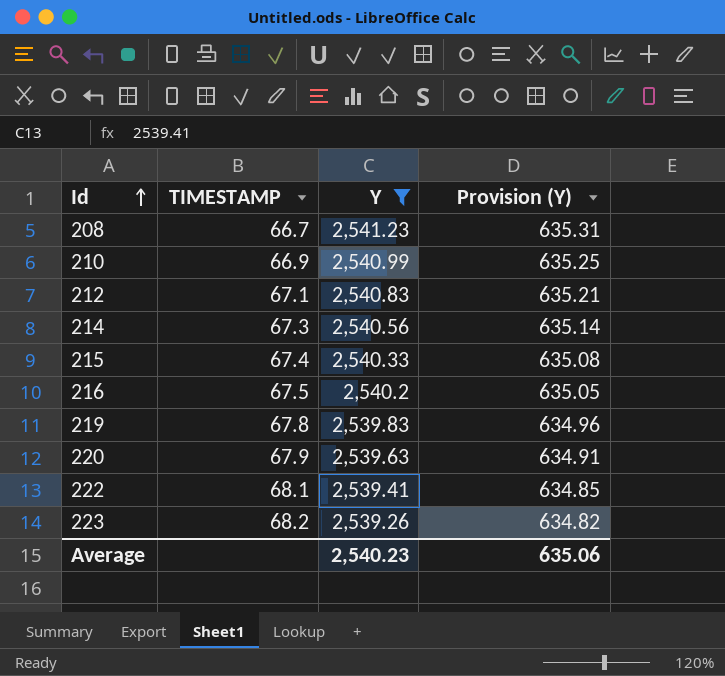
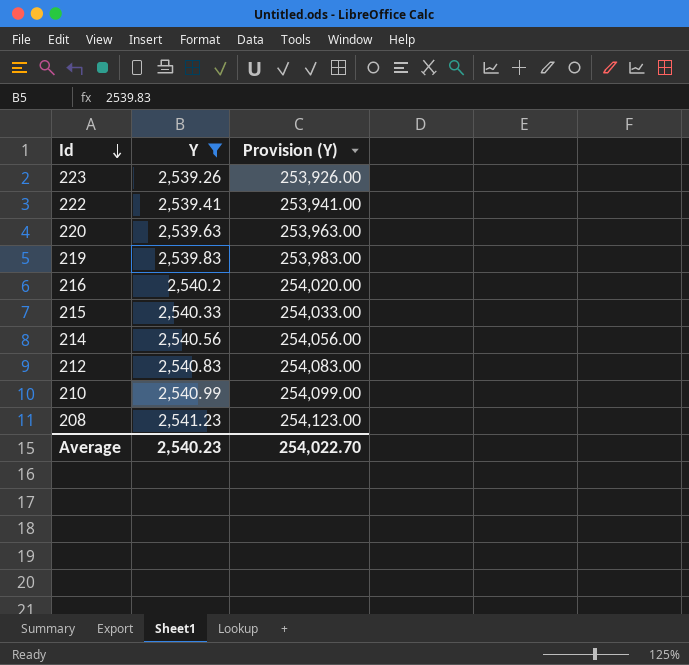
row order: Id ascending -> Id descending
column TIMESTAMP | position: 2 -> none
column Provision (Y) | formula: [Y] * 0.25 -> [Y] * 100
Average | Provision (Y): 635.06 -> 254,022.70

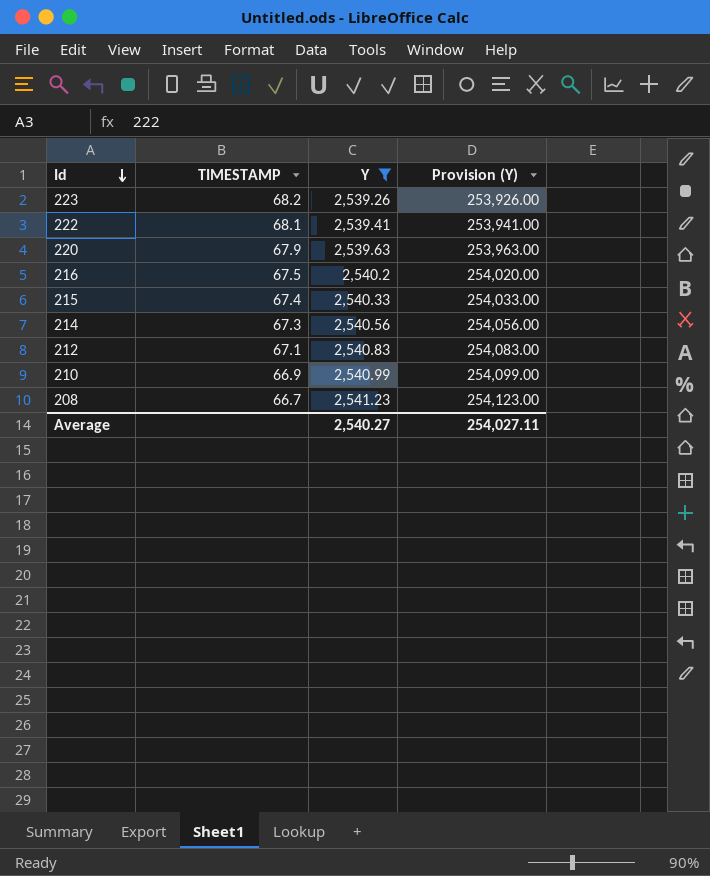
column TIMESTAMP | position: none -> 2
row 219: 2,539.83 | 253,983.00 -> none
Average | Y: 2,540.23 -> 2,540.27
Average | Provision (Y): 254,022.70 -> 254,027.11

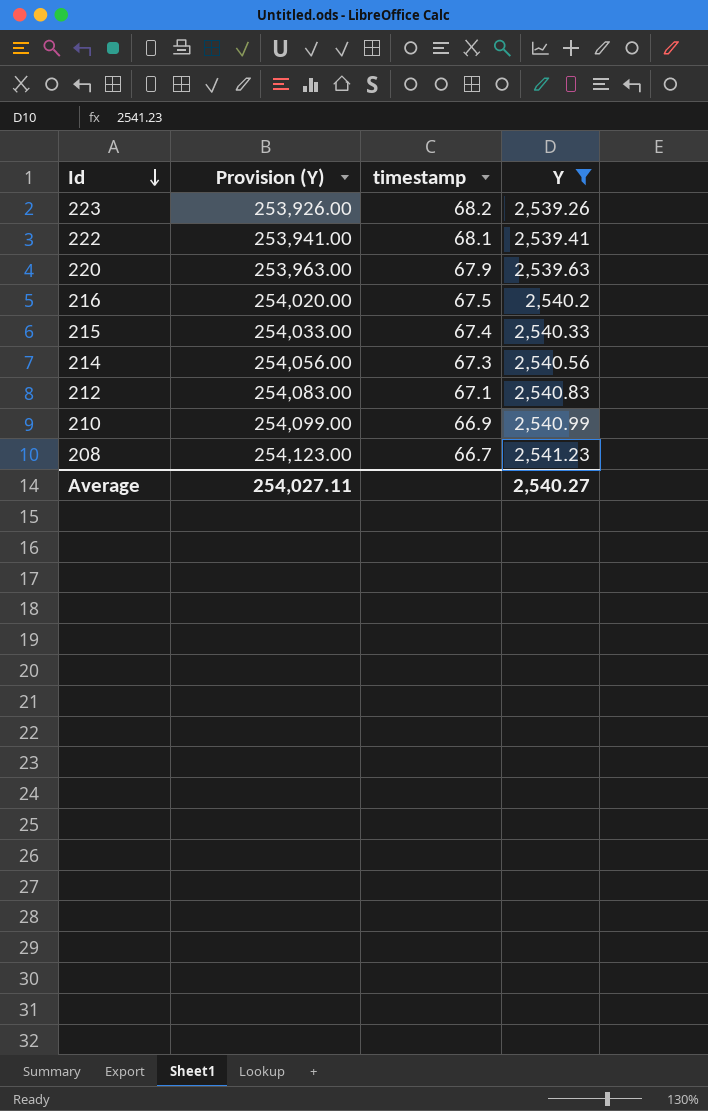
column Provision (Y) | position: 4 -> 2
column name: TIMESTAMP -> timestamp

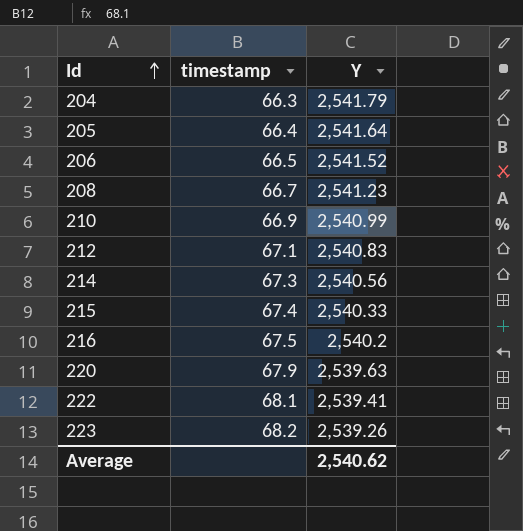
filter: Y <= 2,541.23 -> none
row order: Id descending -> Id ascending
column Provision (Y) | formula: [Y] * 100 -> none
Average | Y: 2,540.27 -> 2,540.62

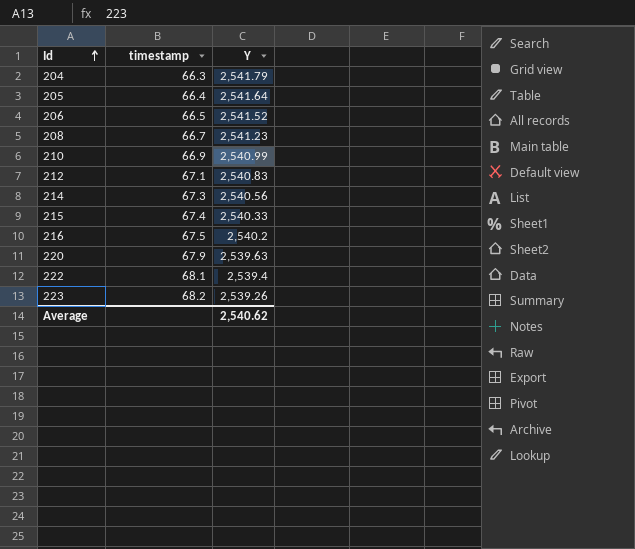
222 | Y: 2,539.41 -> 2,539.4

